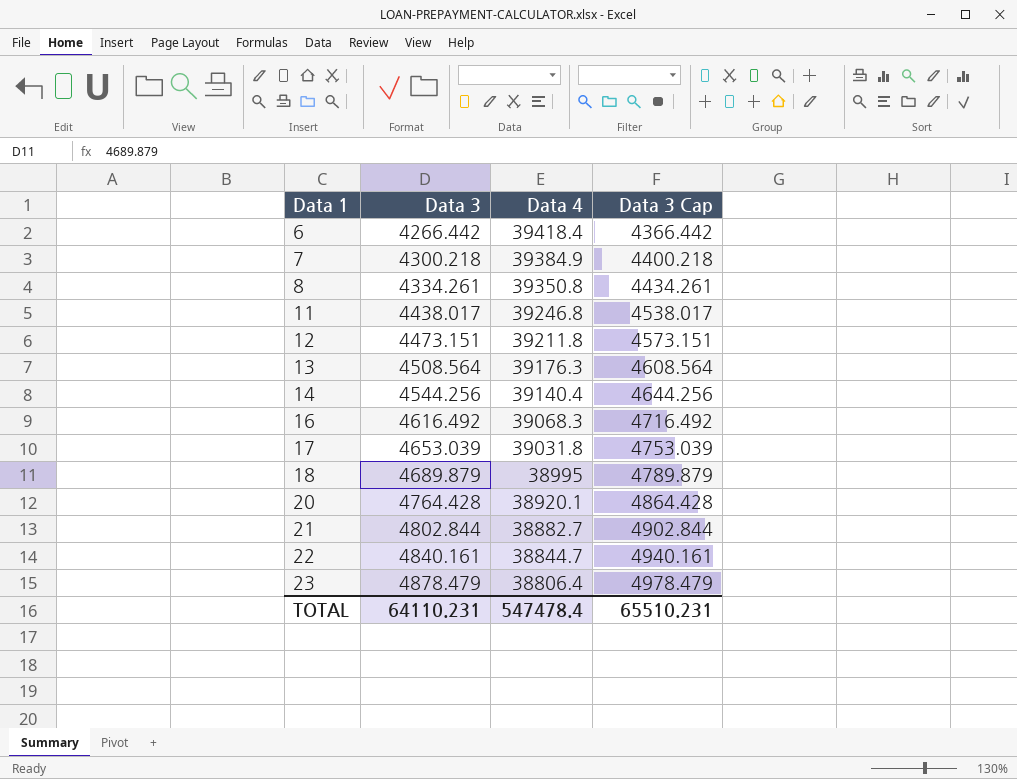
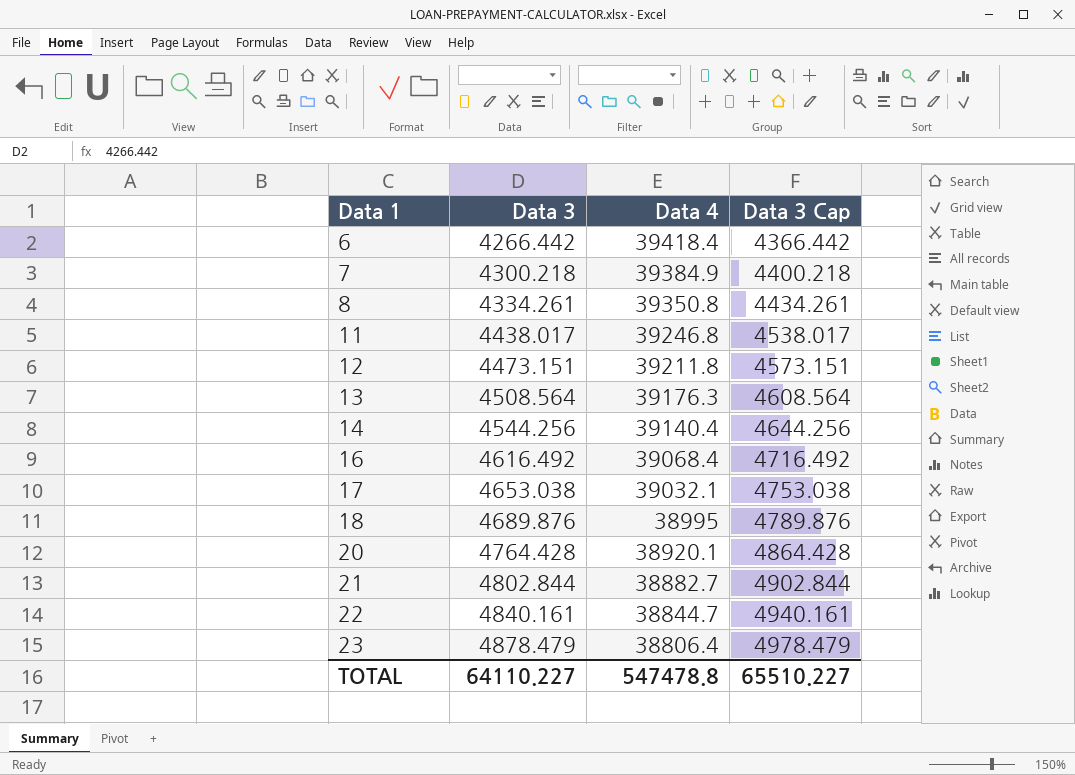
16 | Data 4: 39068.3 -> 39068.4
17 | Data 3: 4653.039 -> 4653.038
17 | Data 4: 39031.8 -> 39032.1
17 | Data 3 Cap: 4753.039 -> 4753.038
18 | Data 3: 4689.879 -> 4689.876
18 | Data 3 Cap: 4789.879 -> 4789.876
TOTAL | Data 3: 64110.231 -> 64110.227
TOTAL | Data 4: 547478.4 -> 547478.8
TOTAL | Data 3 Cap: 65510.231 -> 65510.227

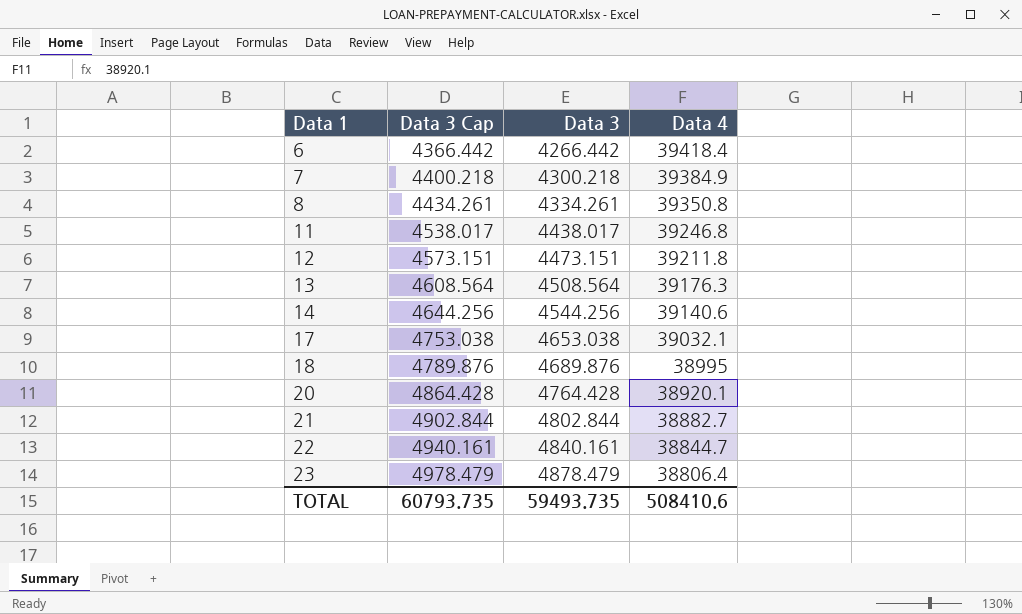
column Data 3 Cap | position: 4 -> 2
row 16: 4616.492 | 39068.4 | 4716.492 -> none
14 | Data 4: 39140.4 -> 39140.6
TOTAL | Data 3 Cap: 65510.227 -> 60793.735
TOTAL | Data 3: 64110.227 -> 59493.735
TOTAL | Data 4: 547478.8 -> 508410.6

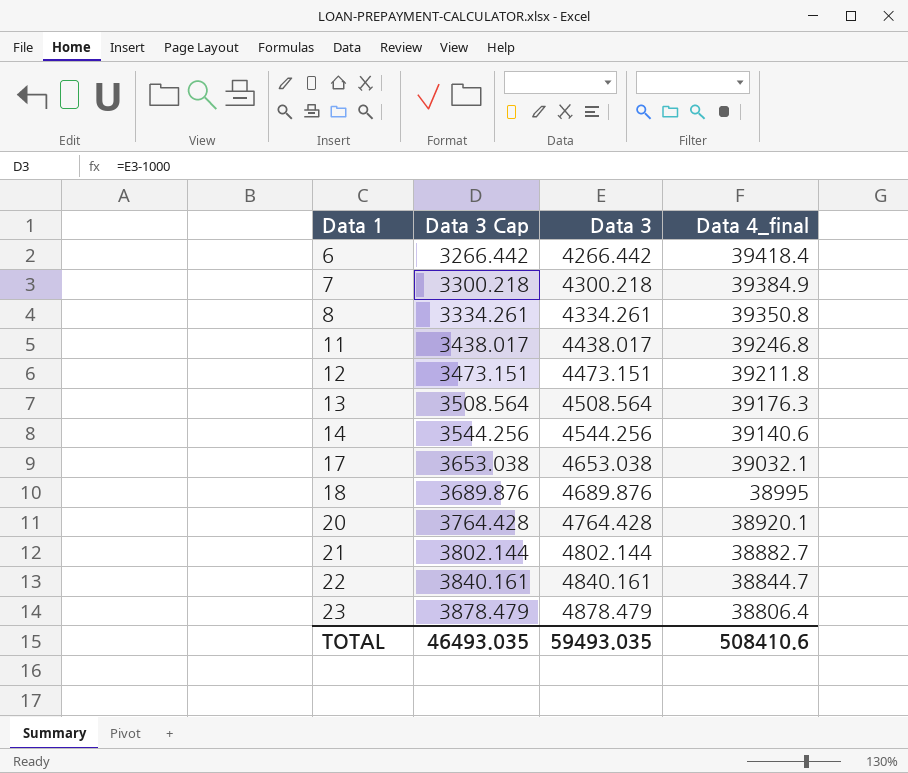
column Data 3 Cap | formula: [Data 3] + 100 -> [Data 3] - 1000
column name: Data 4 -> Data 4_final
21 | Data 3: 4802.844 -> 4802.144
TOTAL | Data 3 Cap: 60793.735 -> 46493.035
TOTAL | Data 3: 59493.735 -> 59493.035

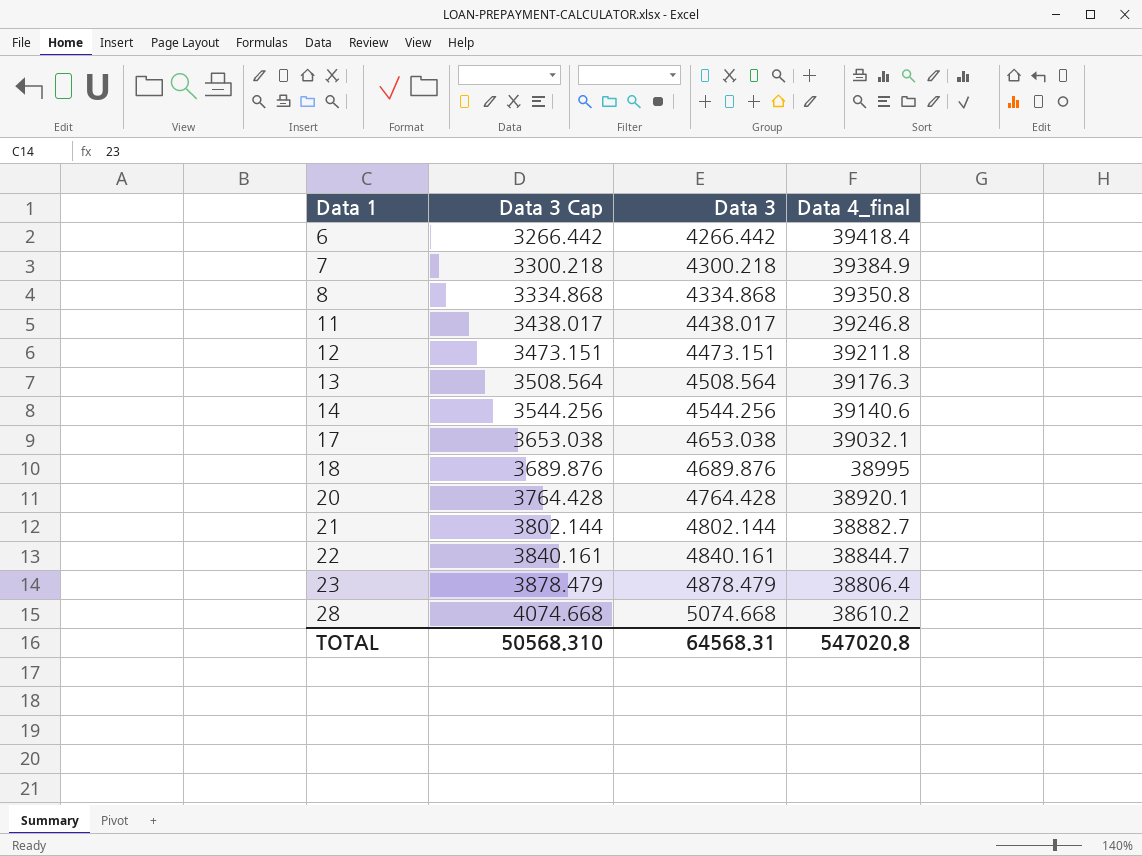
8 | Data 3 Cap: 3334.261 -> 3334.868
8 | Data 3: 4334.261 -> 4334.868
row 28: none -> 4074.668 | 5074.668 | 38610.2
TOTAL | Data 3 Cap: 46493.035 -> 50568.310
TOTAL | Data 3: 59493.035 -> 64568.31
TOTAL | Data 4_final: 508410.6 -> 547020.8

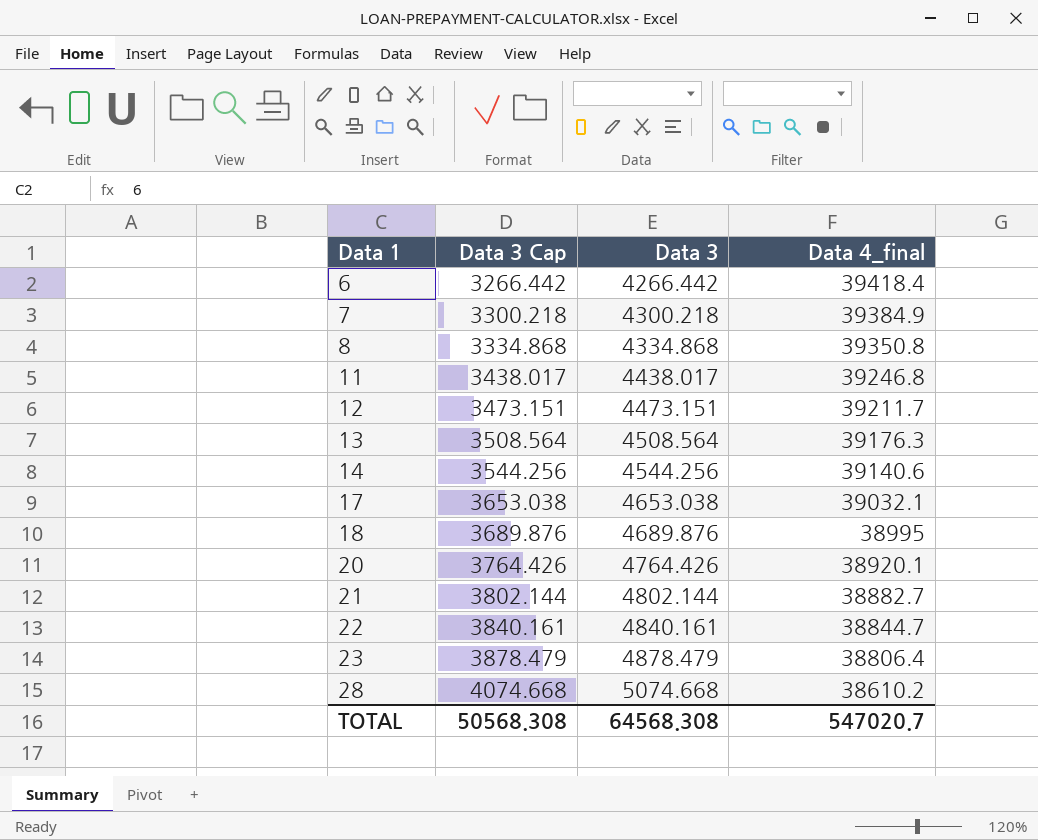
12 | Data 4_final: 39211.8 -> 39211.7
20 | Data 3 Cap: 3764.428 -> 3764.426
20 | Data 3: 4764.428 -> 4764.426
TOTAL | Data 3 Cap: 50568.310 -> 50568.308
TOTAL | Data 3: 64568.31 -> 64568.308
TOTAL | Data 4_final: 547020.8 -> 547020.7

